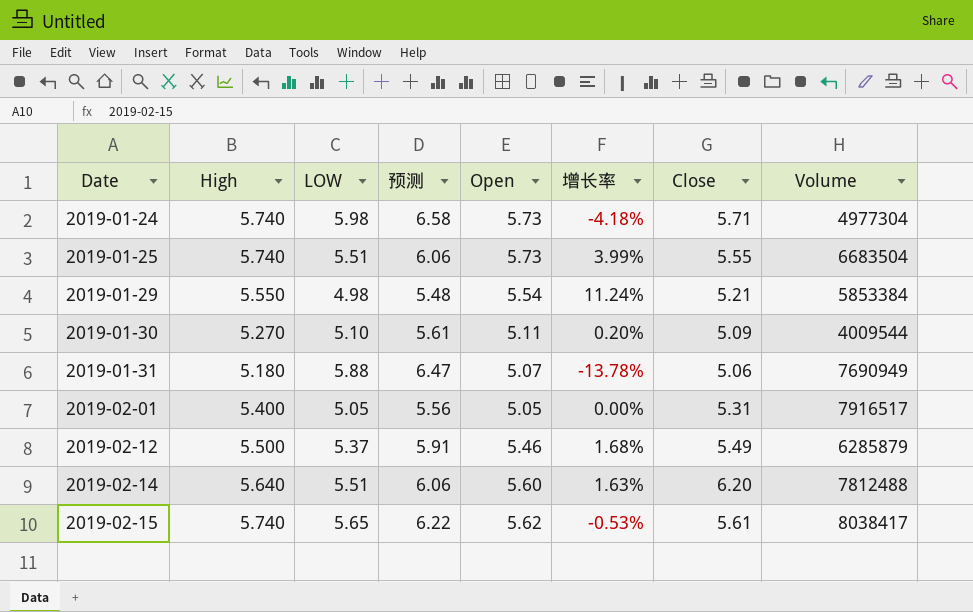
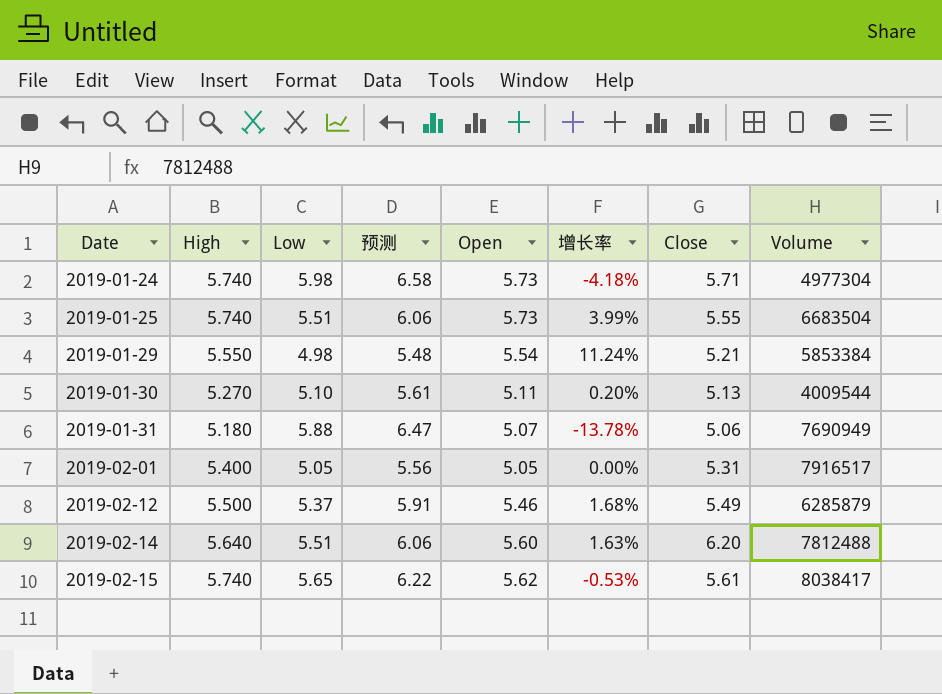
column name: LOW -> Low
2019-01-30 | Close: 5.09 -> 5.13

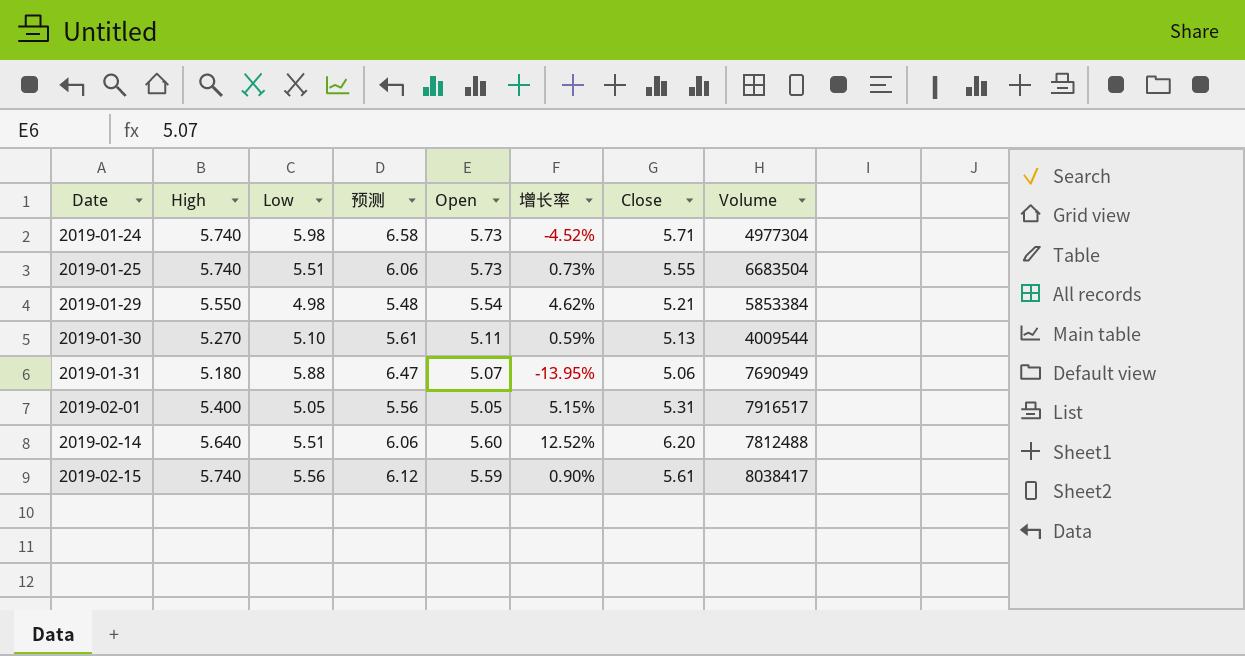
column 增长率 | formula: ([Open] - [Low]) / [Low] -> ([Close] - [Low]) / [Low]
row 2019-02-12: 5.500 | 5.37 | 5.91 | 5.46 | 1.68% | 5.49 | 6285879 -> none
2019-02-15 | Low: 5.65 -> 5.56
2019-02-15 | 预测: 6.22 -> 6.12
2019-02-15 | Open: 5.62 -> 5.59

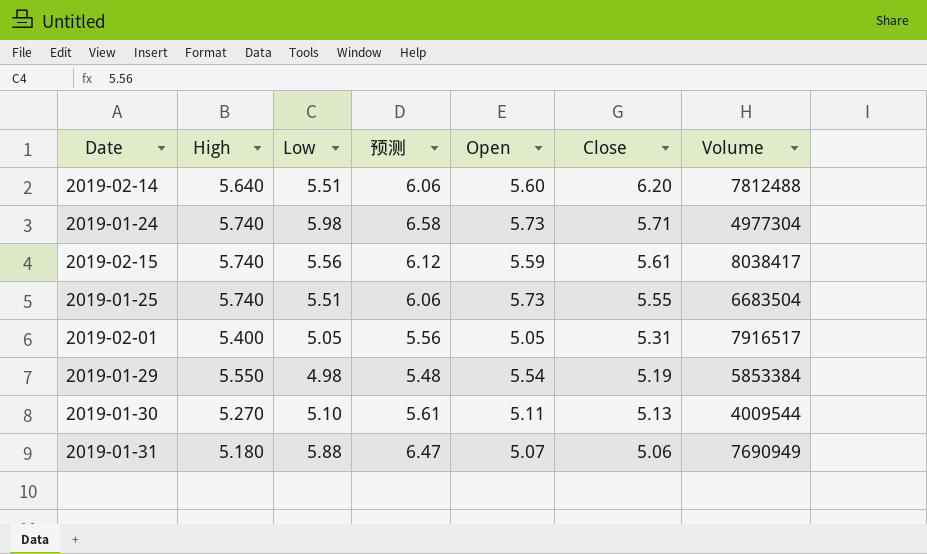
row order: Date ascending -> Close descending
column 增长率 | formula: ([Close] - [Low]) / [Low] -> none
2019-01-29 | Close: 5.21 -> 5.19

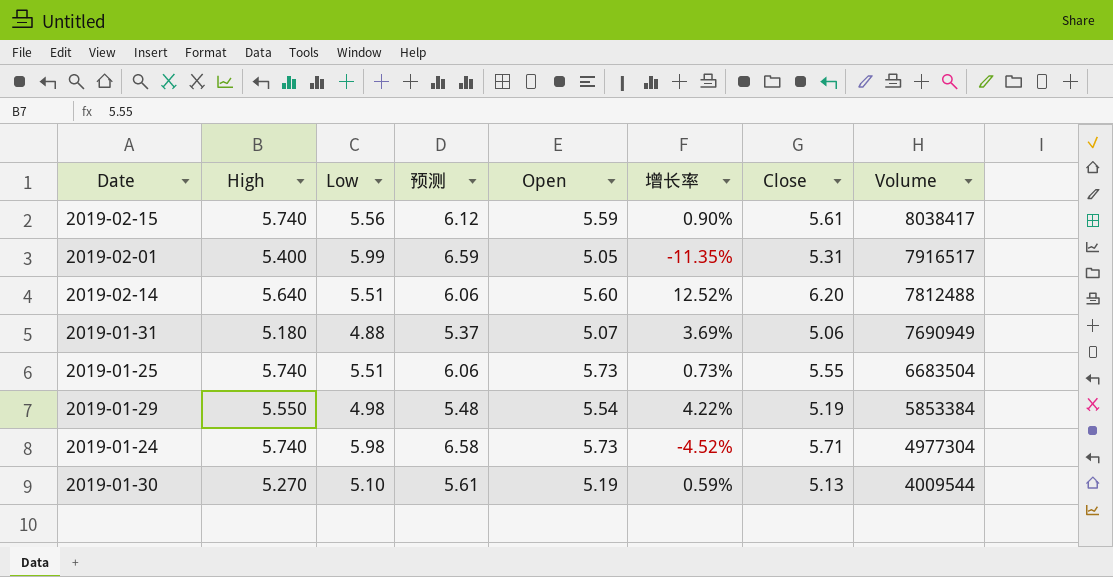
row order: Close descending -> Volume descending
column 增长率 | formula: none -> ([Close] - [Low]) / [Low]
2019-02-01 | Low: 5.05 -> 5.99
2019-02-01 | 预测: 5.56 -> 6.59
2019-01-31 | Low: 5.88 -> 4.88
2019-01-31 | 预测: 6.47 -> 5.37
2019-01-30 | Open: 5.11 -> 5.19

